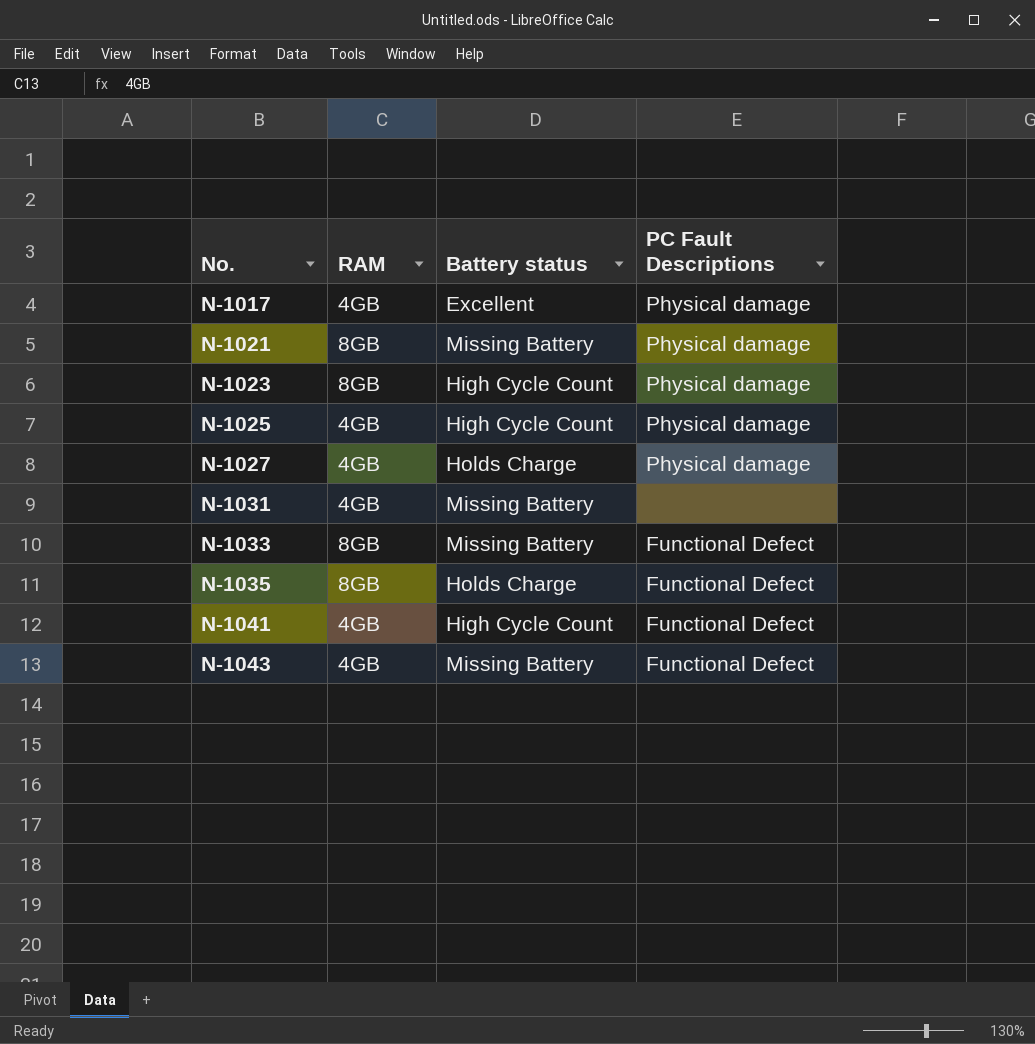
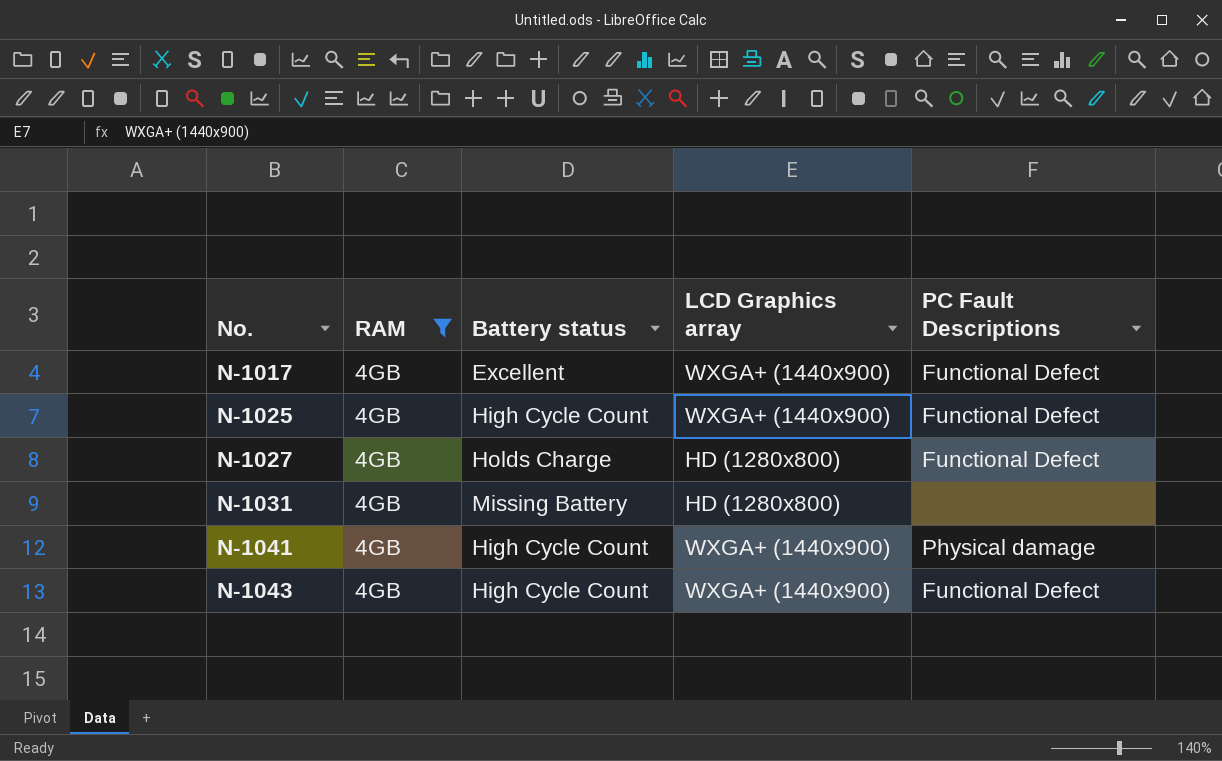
filter: none -> RAM = 4GB
column LCD Graphics array | position: none -> 4
N-1017 | PC Fault Descriptions: Physical damage -> Functional Defect
N-1025 | PC Fault Descriptions: Physical damage -> Functional Defect
N-1027 | PC Fault Descriptions: Physical damage -> Functional Defect
N-1041 | PC Fault Descriptions: Functional Defect -> Physical damage
N-1043 | Battery status: Missing Battery -> High Cycle Count

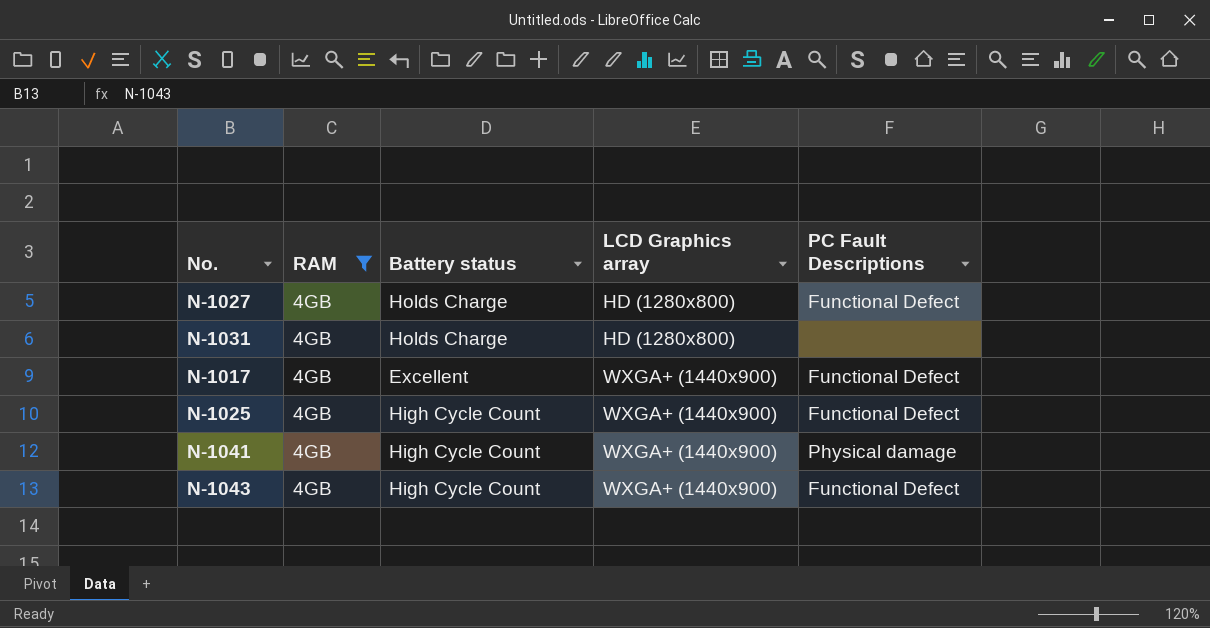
row order: No. ascending -> LCD Graphics array ascending
N-1031 | Battery status: Missing Battery -> Holds Charge

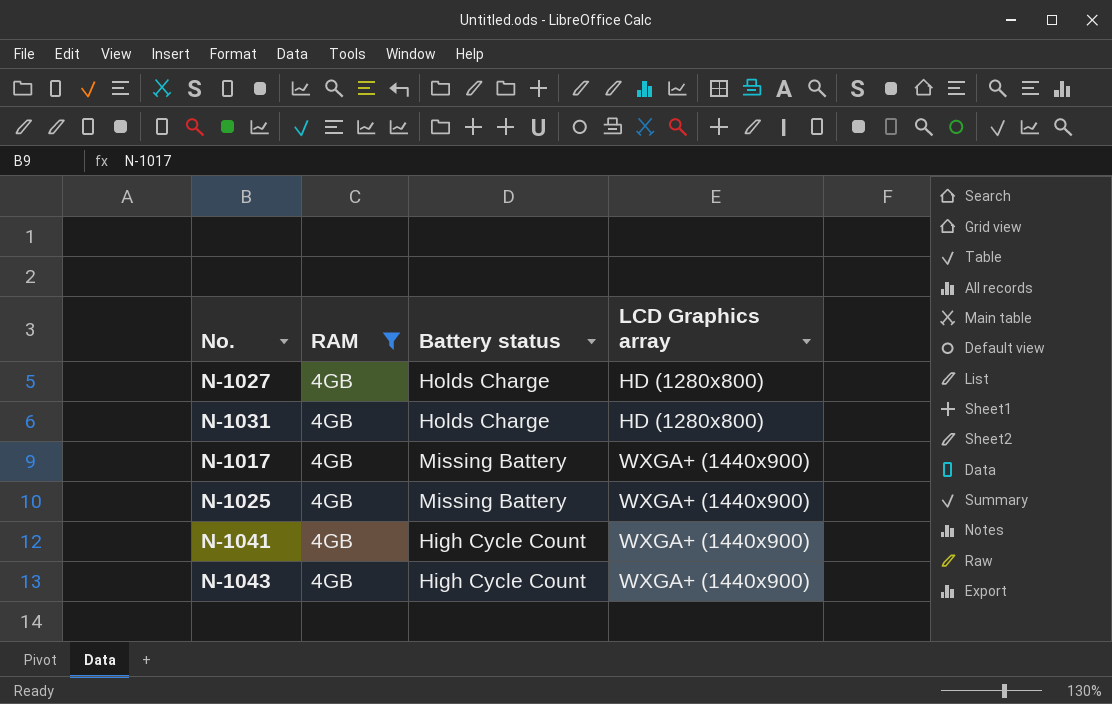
column PC Fault Descriptions | position: 5 -> none
N-1017 | Battery status: Excellent -> Missing Battery
N-1025 | Battery status: High Cycle Count -> Missing Battery

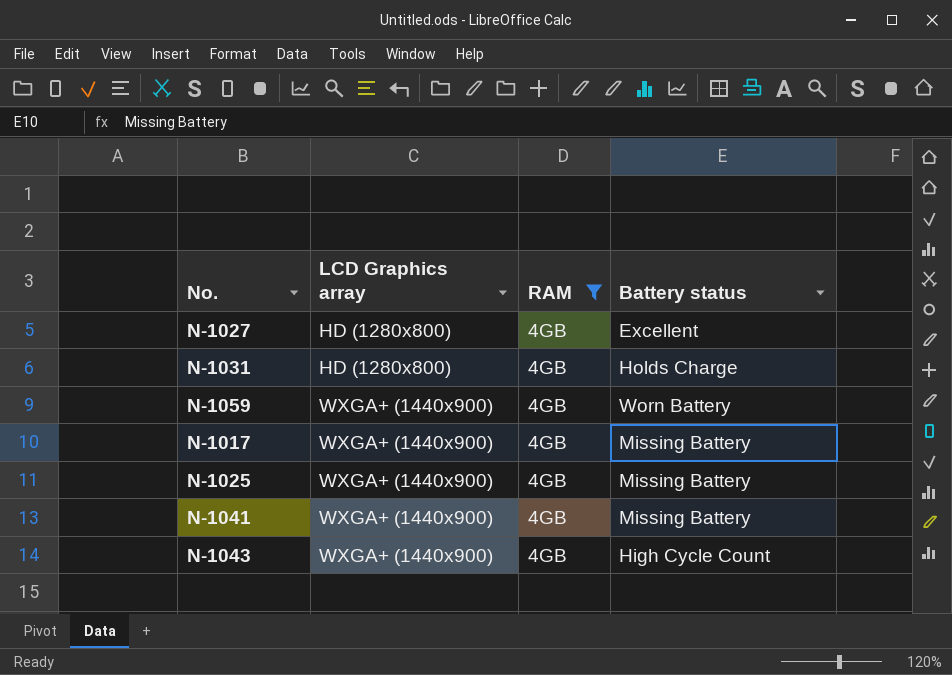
column LCD Graphics array | position: 4 -> 2
N-1027 | Battery status: Holds Charge -> Excellent
row N-1059: none -> WXGA+ (1440x900) | 4GB | Worn Battery
N-1041 | Battery status: High Cycle Count -> Missing Battery

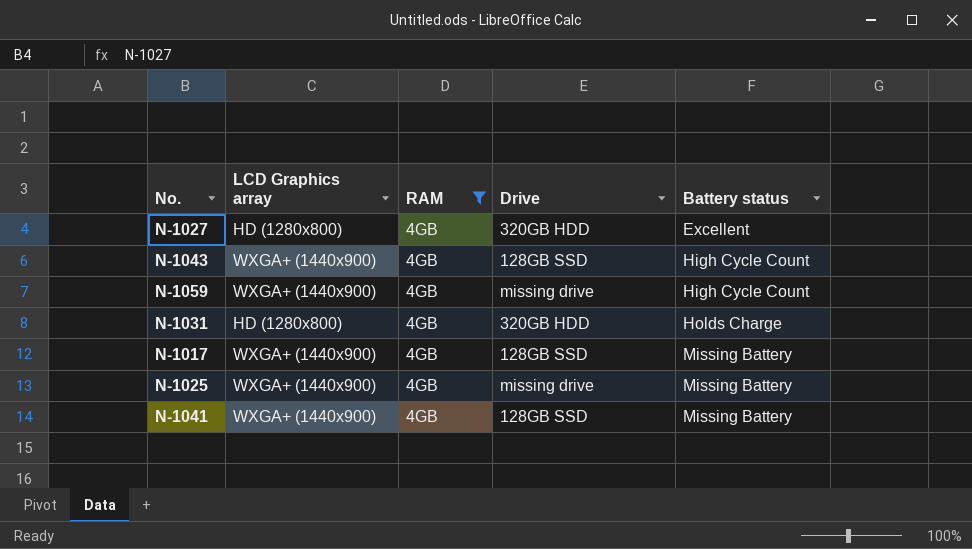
row order: LCD Graphics array ascending -> Battery status ascending
column Drive | position: none -> 4
N-1059 | Battery status: Worn Battery -> High Cycle Count

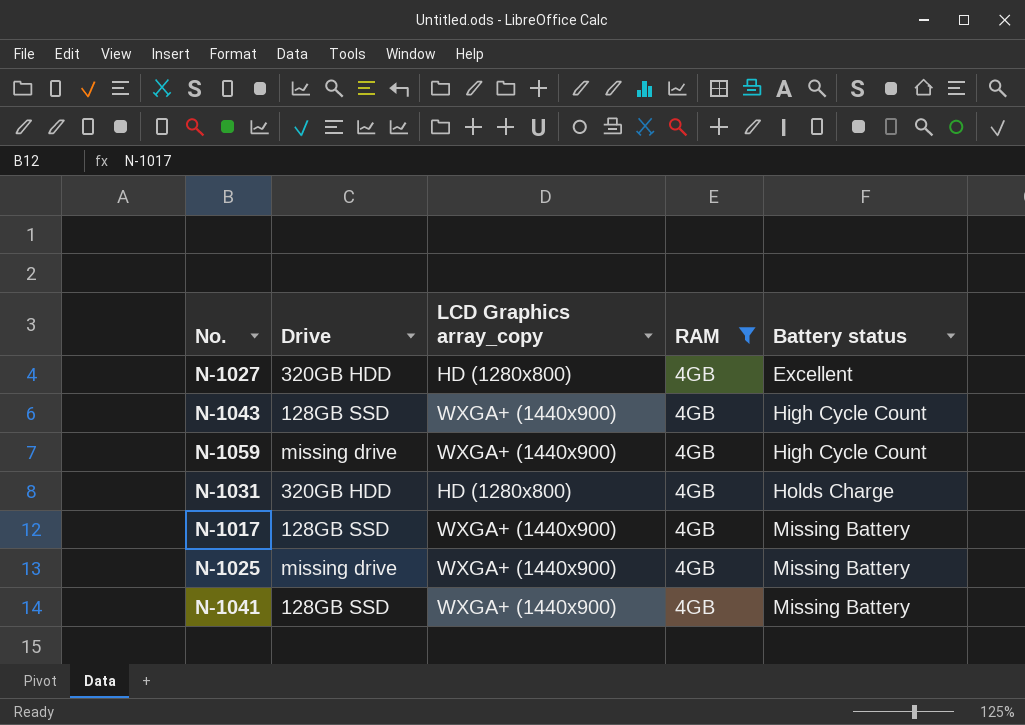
column Drive | position: 4 -> 2
column name: LCD Graphics array -> LCD Graphics array_copy

